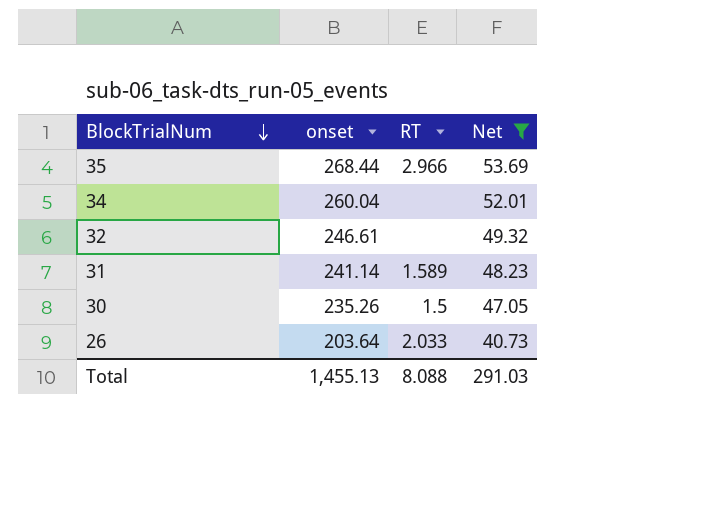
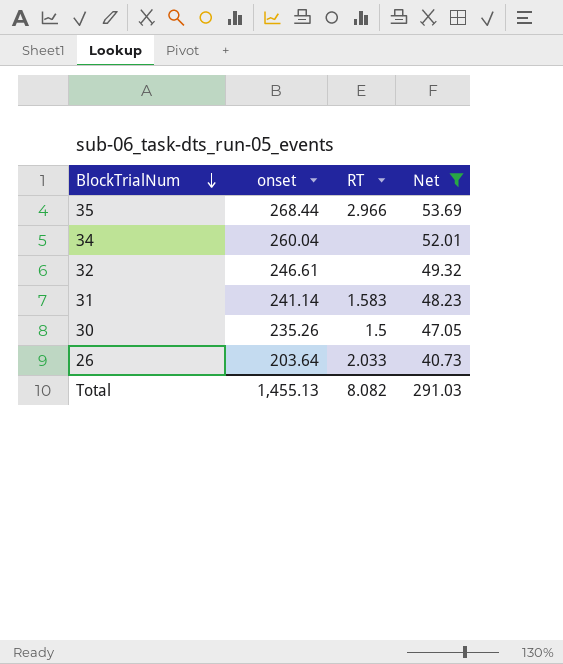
31 | RT: 1.589 -> 1.583
Total | RT: 8.088 -> 8.082

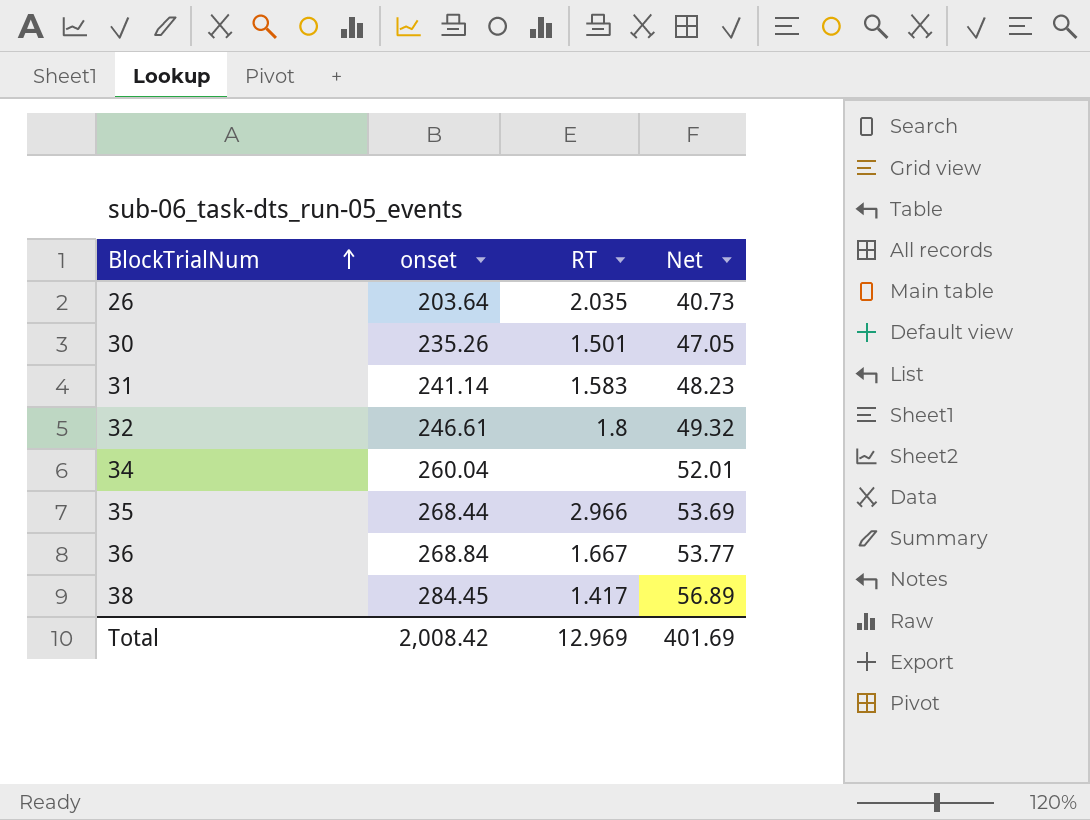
filter: Net <= 53.69 -> none
row order: BlockTrialNum descending -> BlockTrialNum ascending
26 | RT: 2.033 -> 2.035
30 | RT: 1.5 -> 1.501
32 | RT: none -> 1.8
Total | onset: 1,455.13 -> 2,008.42
Total | RT: 8.082 -> 12.969
Total | Net: 291.03 -> 401.69

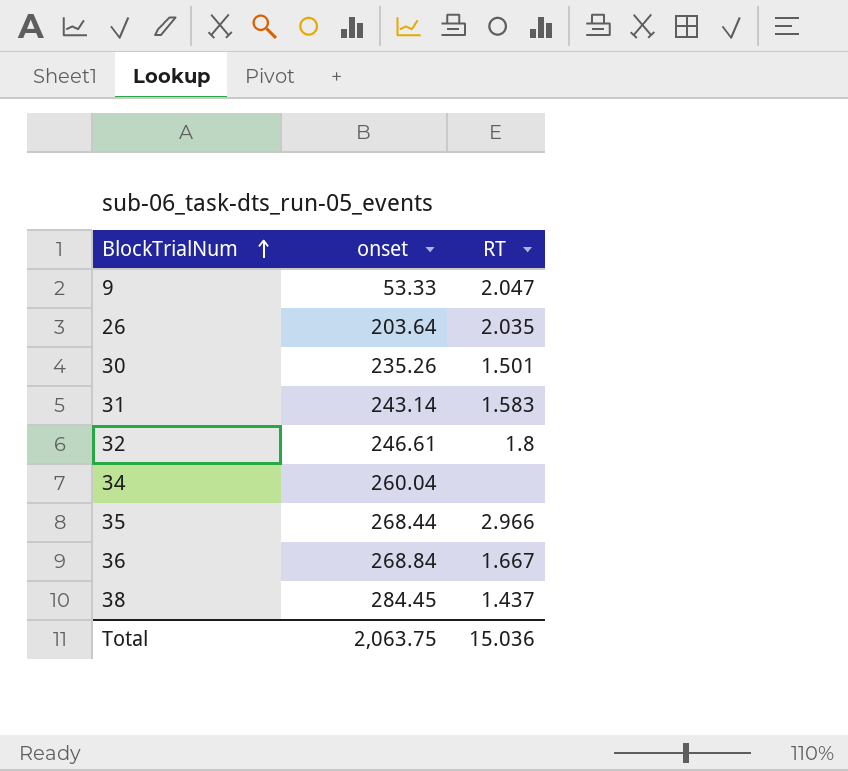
column Net | formula: [onset] * 0.2 -> none
row 9: none -> 53.33 | 2.047
31 | onset: 241.14 -> 243.14
38 | RT: 1.417 -> 1.437
Total | onset: 2,008.42 -> 2,063.75
Total | RT: 12.969 -> 15.036

